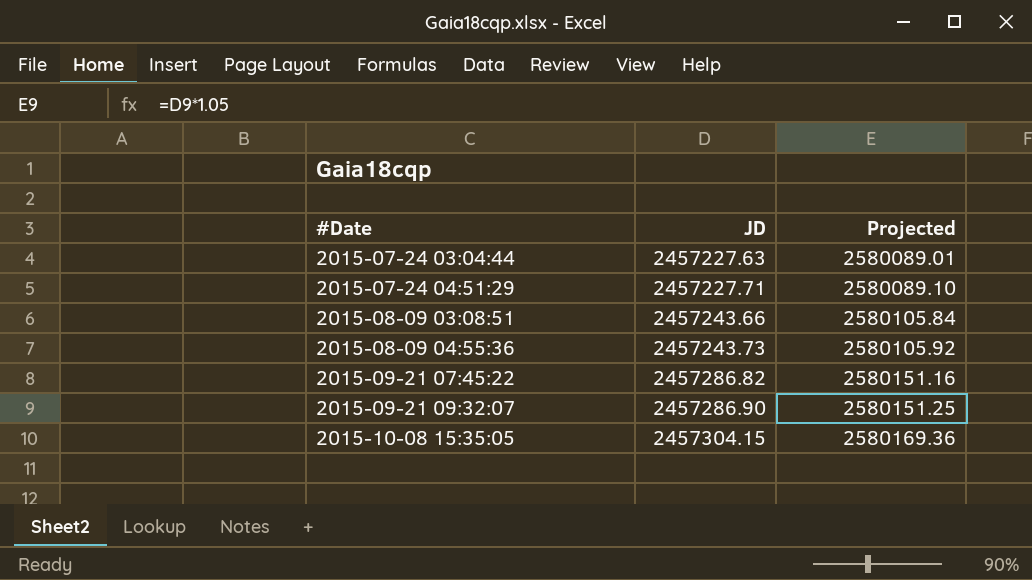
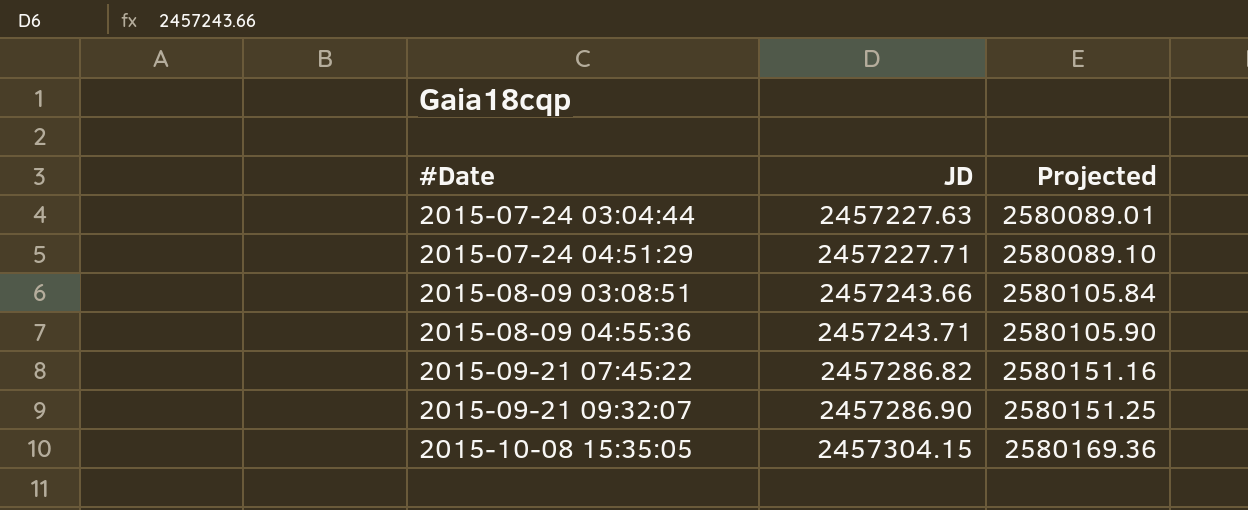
2015-08-09 04:55:36 | JD: 2457243.73 -> 2457243.71
2015-08-09 04:55:36 | Projected: 2580105.92 -> 2580105.90

